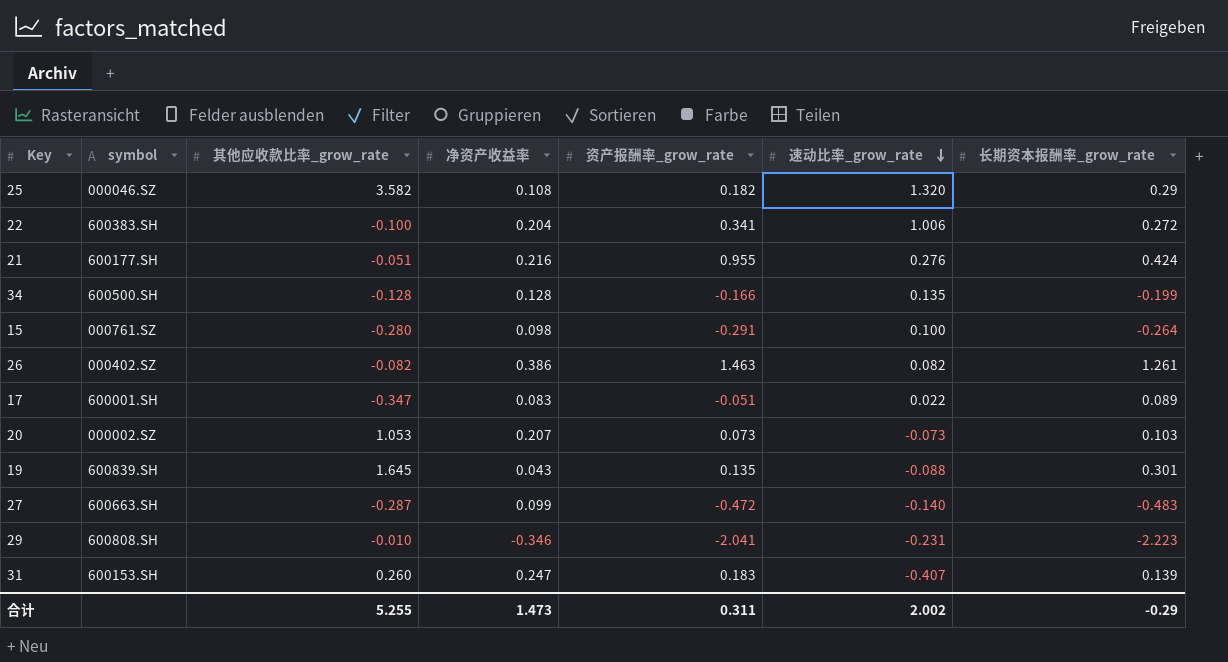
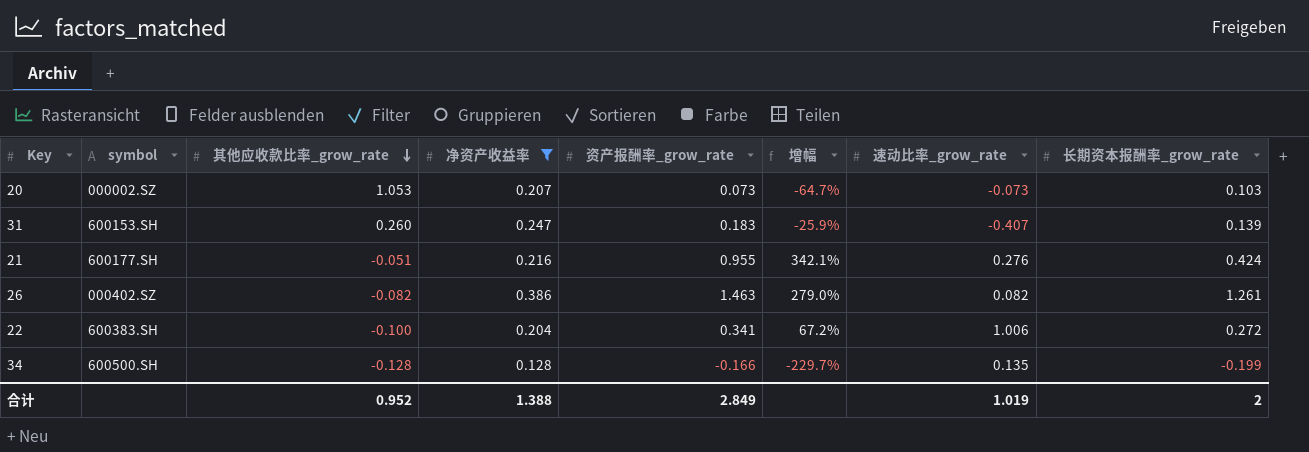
filter: none -> 净资产收益率 >= 0.128
row order: 速动比率_grow_rate descending -> 其他应收款比率_grow_rate descending
column 增幅 | formula: none -> ([资产报酬率_grow_rate] - [净资产收益率]) / [净资产收益率]
合计 | 其他应收款比率_grow_rate: 5.255 -> 0.952
合计 | 净资产收益率: 1.473 -> 1.388
合计 | 资产报酬率_grow_rate: 0.311 -> 2.849
合计 | 速动比率_grow_rate: 2.002 -> 1.019
合计 | 长期资本报酬率_grow_rate: -0.29 -> 2

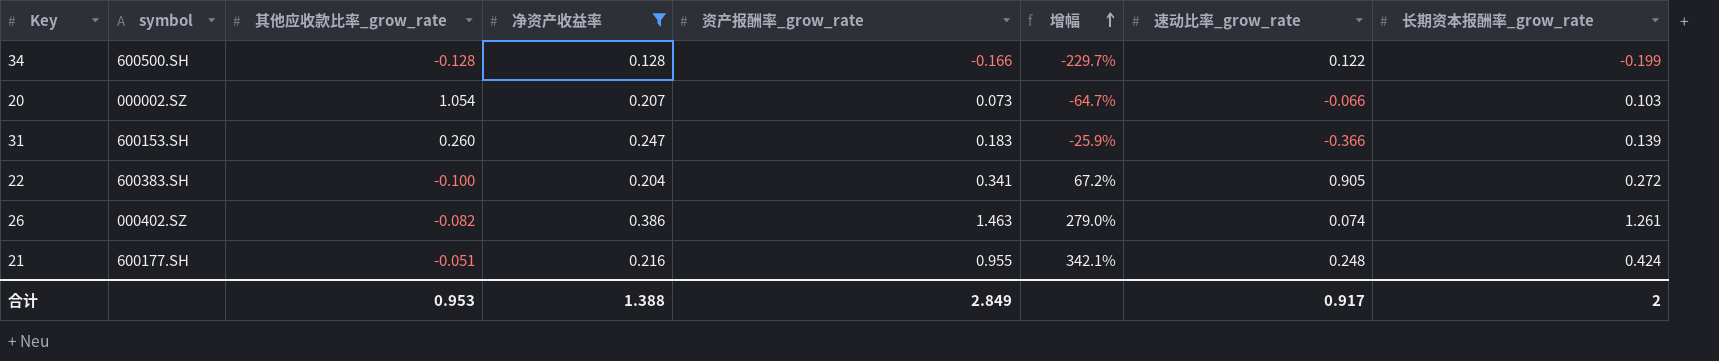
row order: 其他应收款比率_grow_rate descending -> 增幅 ascending
34 | 速动比率_grow_rate: 0.135 -> 0.122
20 | 其他应收款比率_grow_rate: 1.053 -> 1.054
20 | 速动比率_grow_rate: -0.073 -> -0.066
31 | 速动比率_grow_rate: -0.407 -> -0.366
22 | 速动比率_grow_rate: 1.006 -> 0.905
26 | 速动比率_grow_rate: 0.082 -> 0.074
21 | 速动比率_grow_rate: 0.276 -> 0.248
合计 | 其他应收款比率_grow_rate: 0.952 -> 0.953
合计 | 速动比率_grow_rate: 1.019 -> 0.917

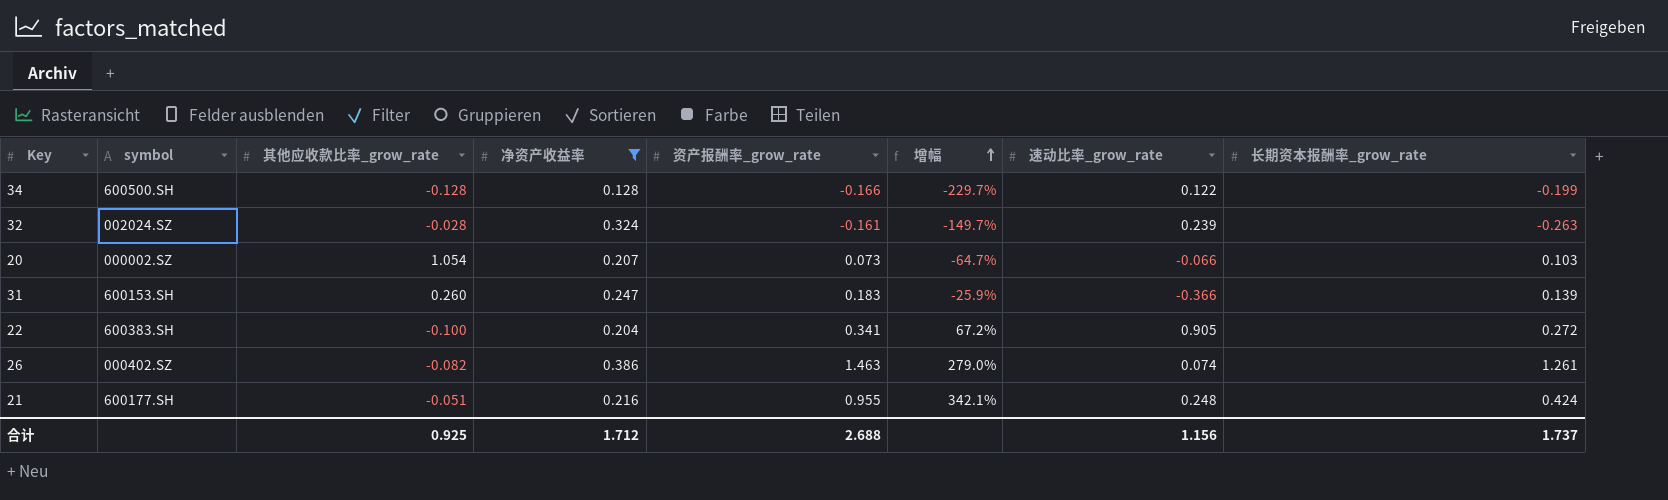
row 32: none -> 002024.SZ | -0.028 | 0.324 | -0.161 | -149.7% | 0.239 | -0.263
合计 | 其他应收款比率_grow_rate: 0.953 -> 0.925
合计 | 净资产收益率: 1.388 -> 1.712
合计 | 资产报酬率_grow_rate: 2.849 -> 2.688
合计 | 速动比率_grow_rate: 0.917 -> 1.156
合计 | 长期资本报酬率_grow_rate: 2 -> 1.737

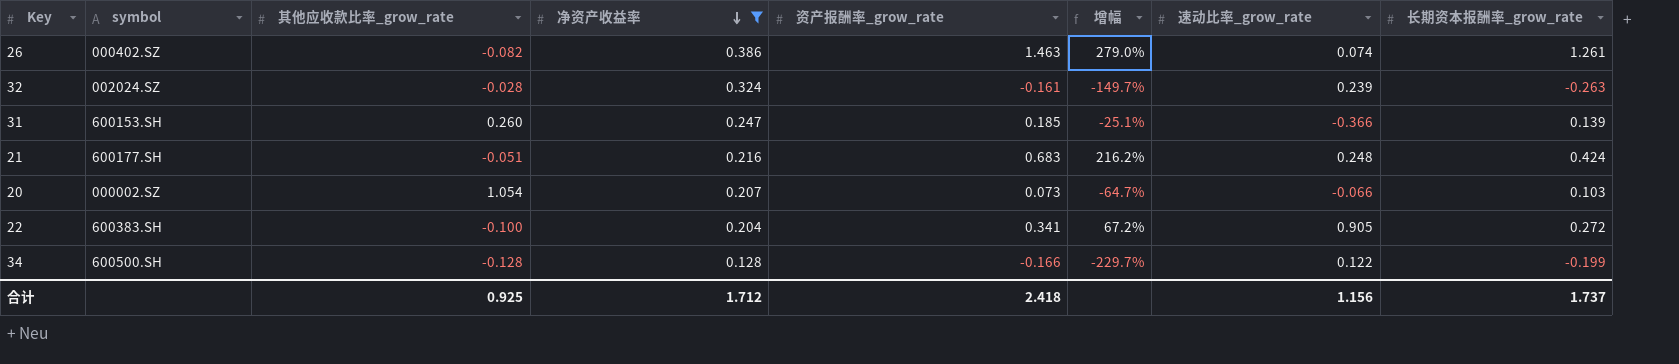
row order: 增幅 ascending -> 净资产收益率 descending
31 | 资产报酬率_grow_rate: 0.183 -> 0.185
31 | 增幅: -25.9% -> -25.1%
21 | 资产报酬率_grow_rate: 0.955 -> 0.683
21 | 增幅: 342.1% -> 216.2%
合计 | 资产报酬率_grow_rate: 2.688 -> 2.418

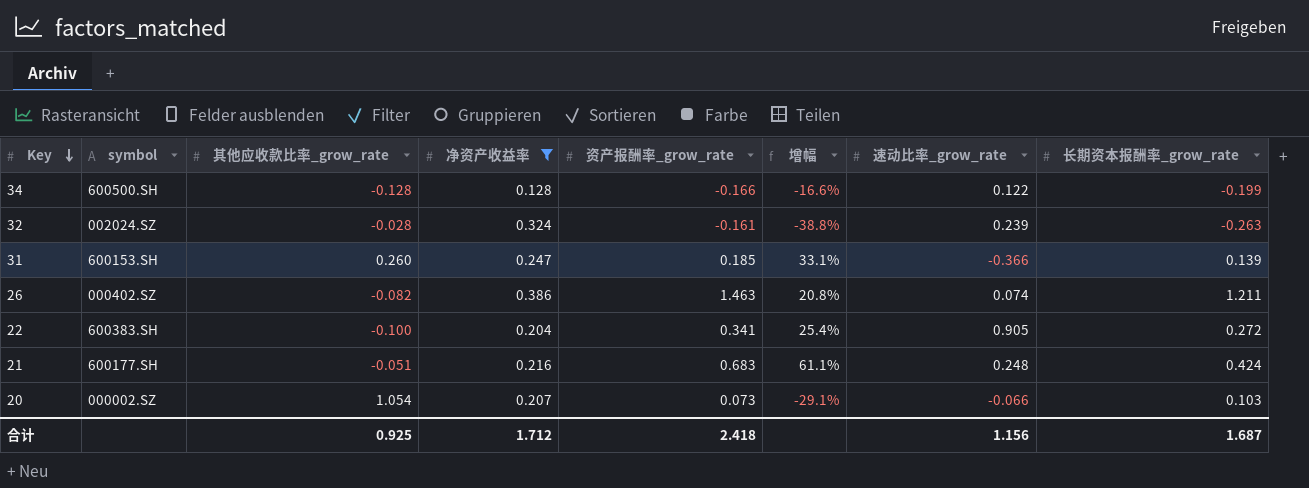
row order: 净资产收益率 descending -> Key descending
column 增幅 | formula: ([资产报酬率_grow_rate] - [净资产收益率]) / [净资产收益率] -> ([资产报酬率_grow_rate] - [长期资本报酬率_grow_rate]) / [长期资本报酬率_grow_rate]
26 | 长期资本报酬率_grow_rate: 1.261 -> 1.211
合计 | 长期资本报酬率_grow_rate: 1.737 -> 1.687

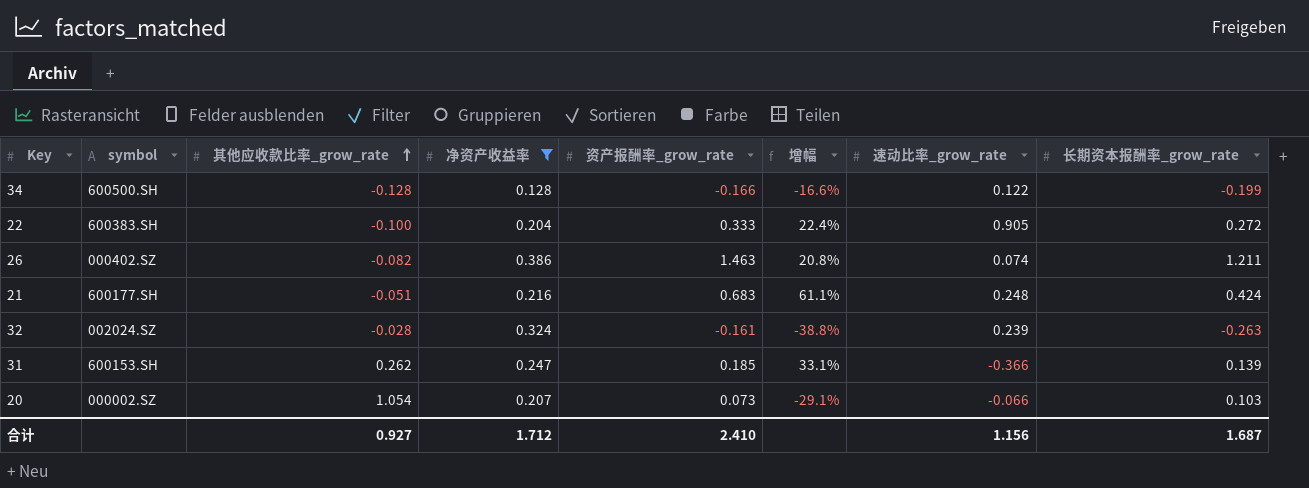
row order: Key descending -> 其他应收款比率_grow_rate ascending
22 | 资产报酬率_grow_rate: 0.341 -> 0.333
22 | 增幅: 25.4% -> 22.4%
31 | 其他应收款比率_grow_rate: 0.260 -> 0.262
合计 | 其他应收款比率_grow_rate: 0.925 -> 0.927
合计 | 资产报酬率_grow_rate: 2.418 -> 2.410

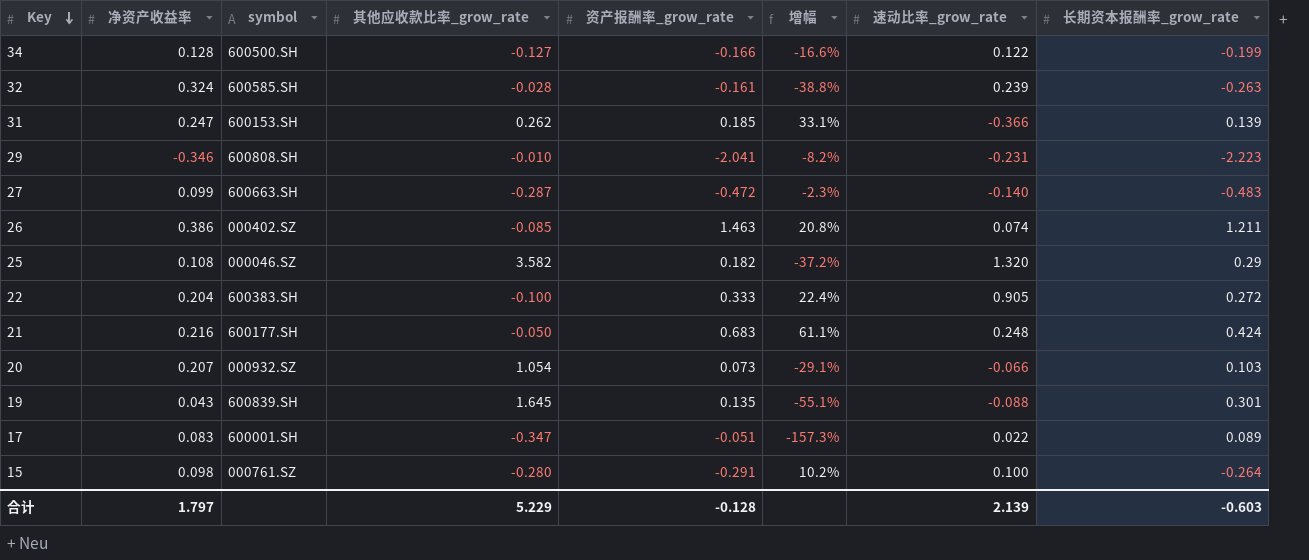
filter: 净资产收益率 >= 0.128 -> none
row order: 其他应收款比率_grow_rate ascending -> Key descending
column 净资产收益率 | position: 4 -> 2
34 | 其他应收款比率_grow_rate: -0.128 -> -0.127
32 | symbol: 002024.SZ -> 600585.SH
26 | 其他应收款比率_grow_rate: -0.082 -> -0.085
21 | 其他应收款比率_grow_rate: -0.051 -> -0.050
20 | symbol: 000002.SZ -> 000932.SZ
合计 | 净资产收益率: 1.712 -> 1.797
合计 | 其他应收款比率_grow_rate: 0.927 -> 5.229
合计 | 资产报酬率_grow_rate: 2.410 -> -0.128
合计 | 速动比率_grow_rate: 1.156 -> 2.139
合计 | 长期资本报酬率_grow_rate: 1.687 -> -0.603

